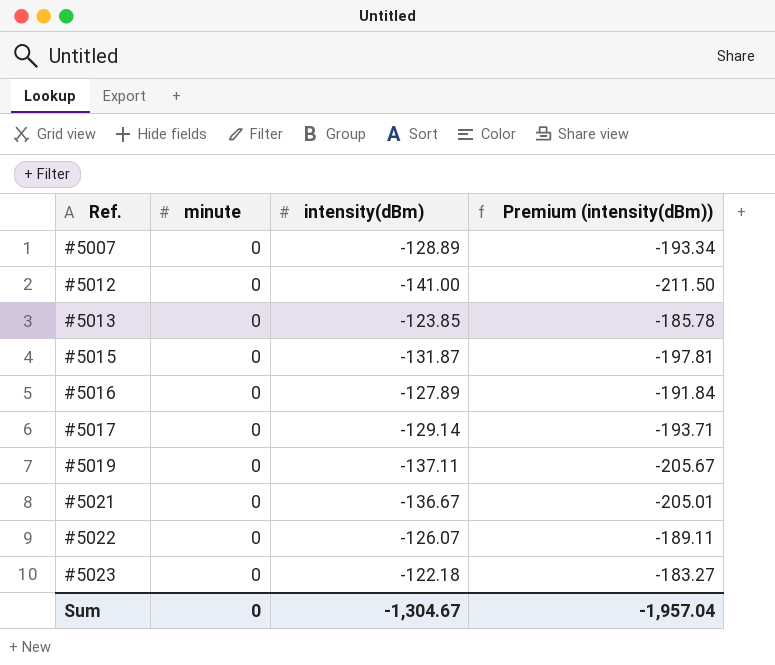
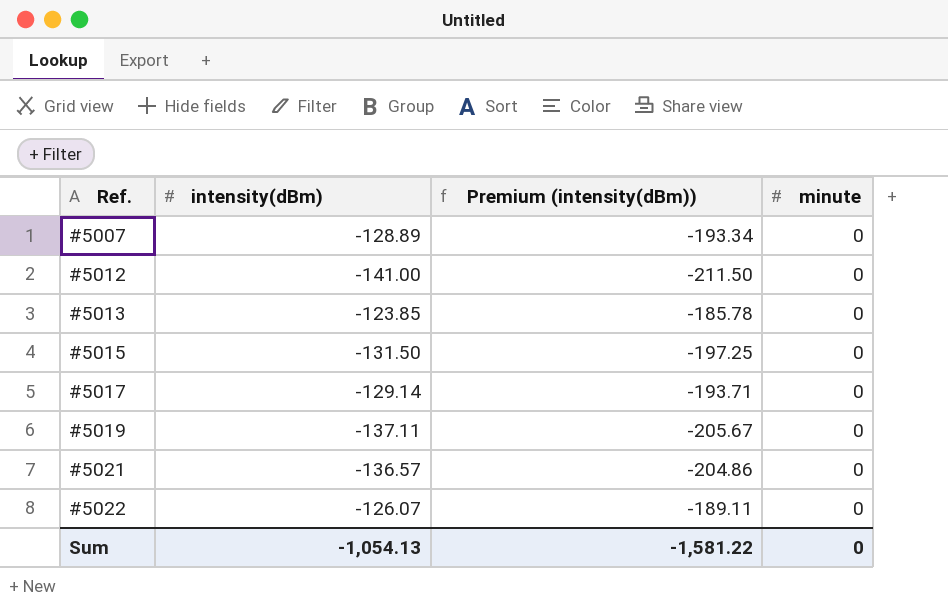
column minute | position: 2 -> 4
row #5016: 0 | -127.89 | -191.84 -> none
row #5023: 0 | -122.18 | -183.27 -> none
#5015 | intensity(dBm): -131.87 -> -131.50
#5015 | Premium (intensity(dBm)): -197.81 -> -197.25
#5021 | intensity(dBm): -136.67 -> -136.57
#5021 | Premium (intensity(dBm)): -205.01 -> -204.86
Sum | intensity(dBm): -1,304.67 -> -1,054.13
Sum | Premium (intensity(dBm)): -1,957.04 -> -1,581.22

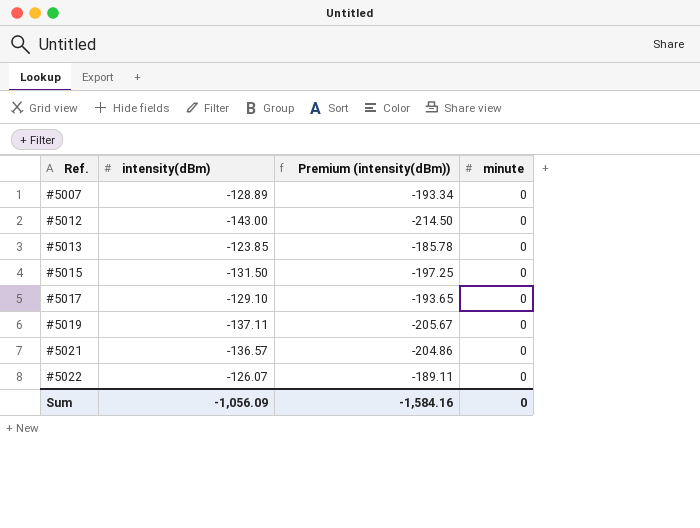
#5012 | intensity(dBm): -141.00 -> -143.00
#5012 | Premium (intensity(dBm)): -211.50 -> -214.50
#5017 | intensity(dBm): -129.14 -> -129.10
#5017 | Premium (intensity(dBm)): -193.71 -> -193.65
Sum | intensity(dBm): -1,054.13 -> -1,056.09
Sum | Premium (intensity(dBm)): -1,581.22 -> -1,584.16

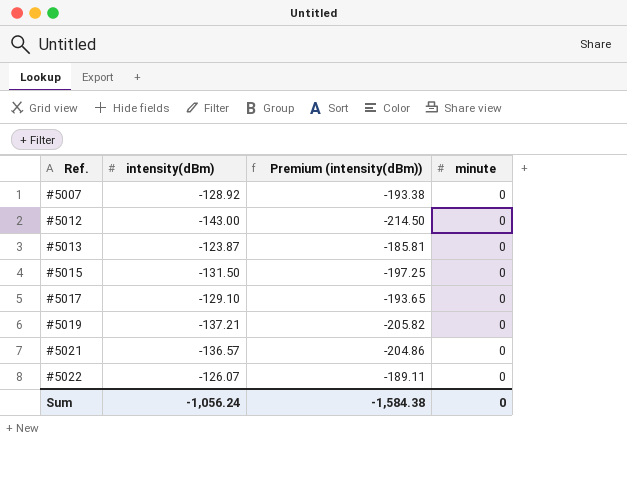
#5007 | intensity(dBm): -128.89 -> -128.92
#5007 | Premium (intensity(dBm)): -193.34 -> -193.38
#5013 | intensity(dBm): -123.85 -> -123.87
#5013 | Premium (intensity(dBm)): -185.78 -> -185.81
#5019 | intensity(dBm): -137.11 -> -137.21
#5019 | Premium (intensity(dBm)): -205.67 -> -205.82
Sum | intensity(dBm): -1,056.09 -> -1,056.24
Sum | Premium (intensity(dBm)): -1,584.16 -> -1,584.38

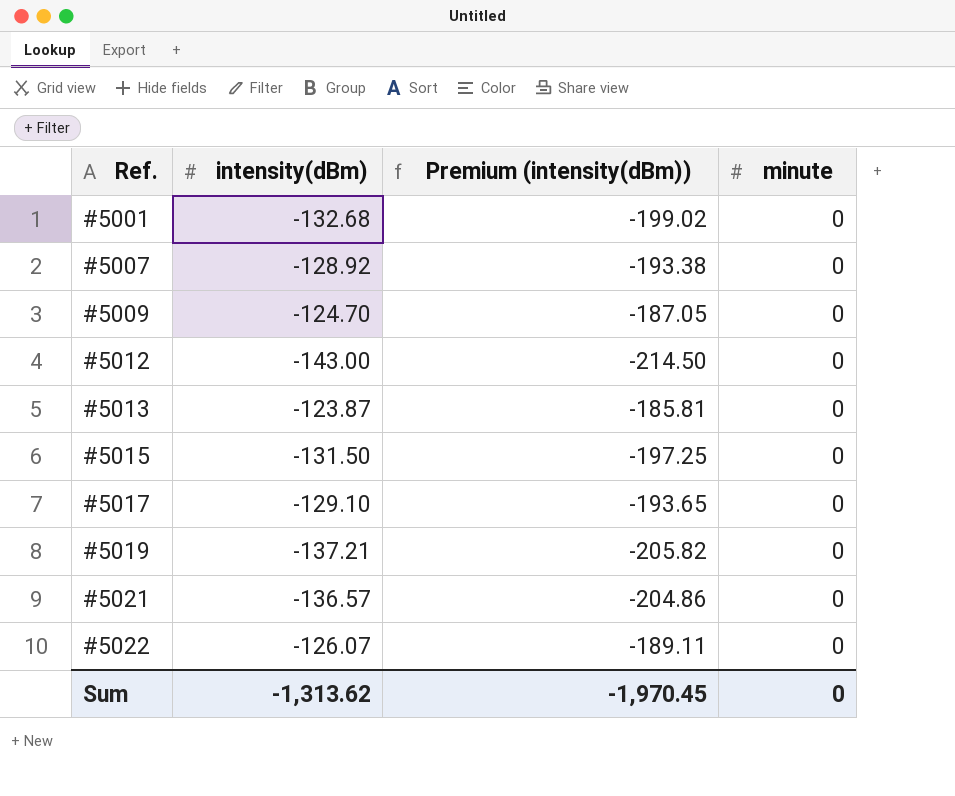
row #5001: none -> -132.68 | -199.02 | 0
row #5009: none -> -124.70 | -187.05 | 0
Sum | intensity(dBm): -1,056.24 -> -1,313.62
Sum | Premium (intensity(dBm)): -1,584.38 -> -1,970.45

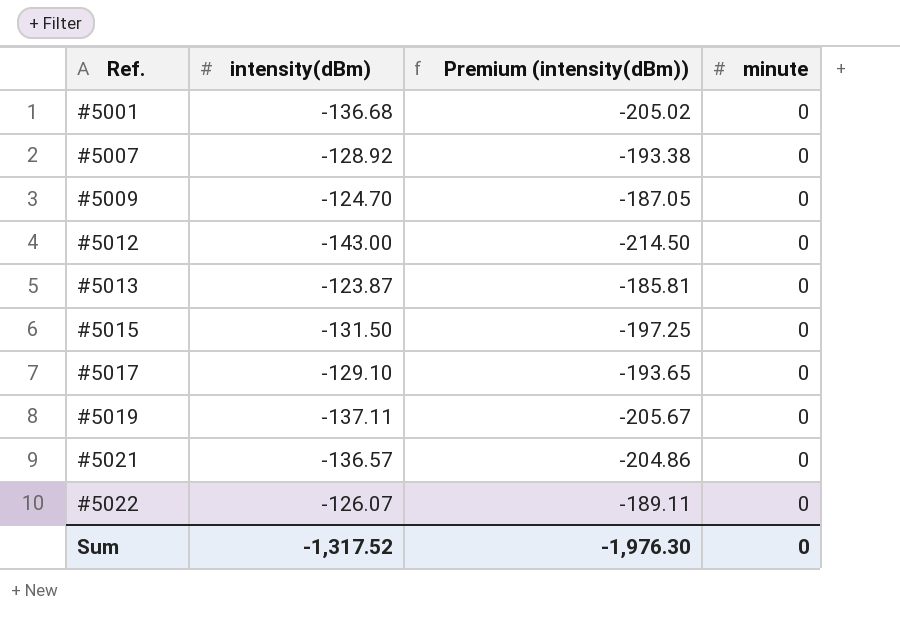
#5001 | intensity(dBm): -132.68 -> -136.68
#5001 | Premium (intensity(dBm)): -199.02 -> -205.02
#5019 | intensity(dBm): -137.21 -> -137.11
#5019 | Premium (intensity(dBm)): -205.82 -> -205.67
Sum | intensity(dBm): -1,313.62 -> -1,317.52
Sum | Premium (intensity(dBm)): -1,970.45 -> -1,976.30

